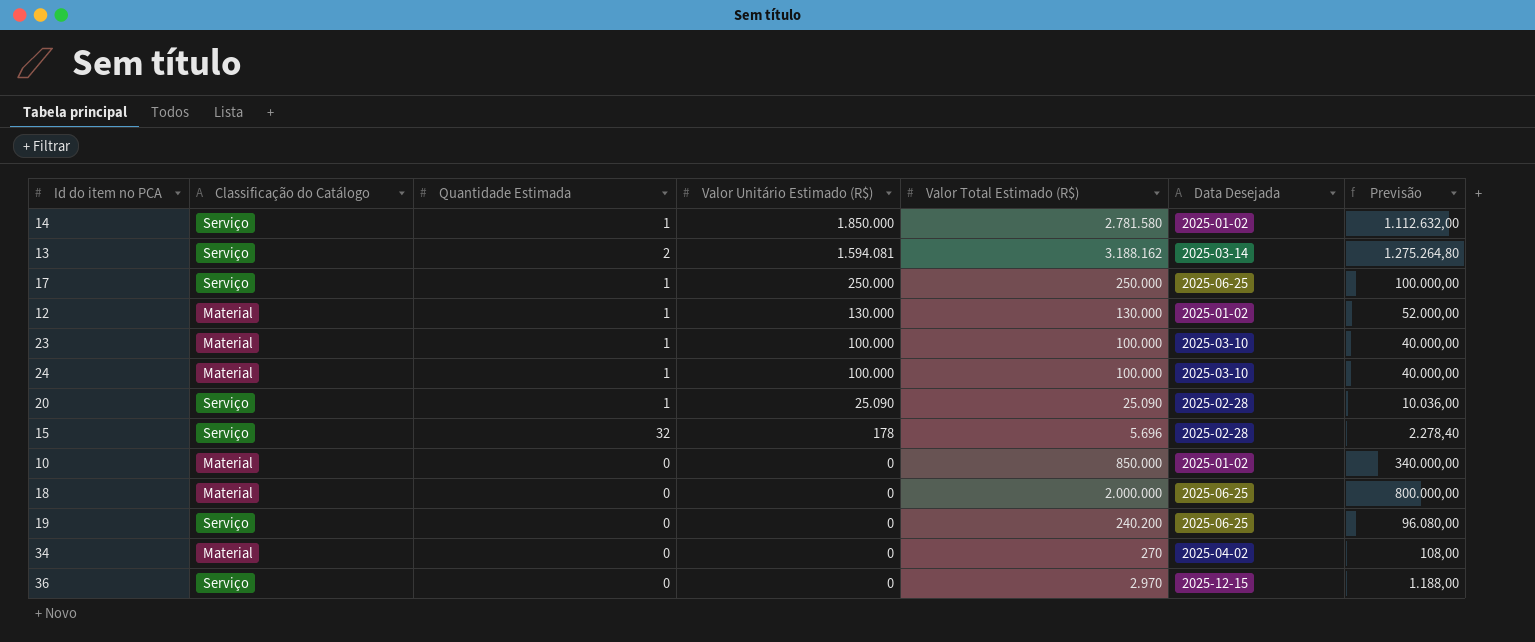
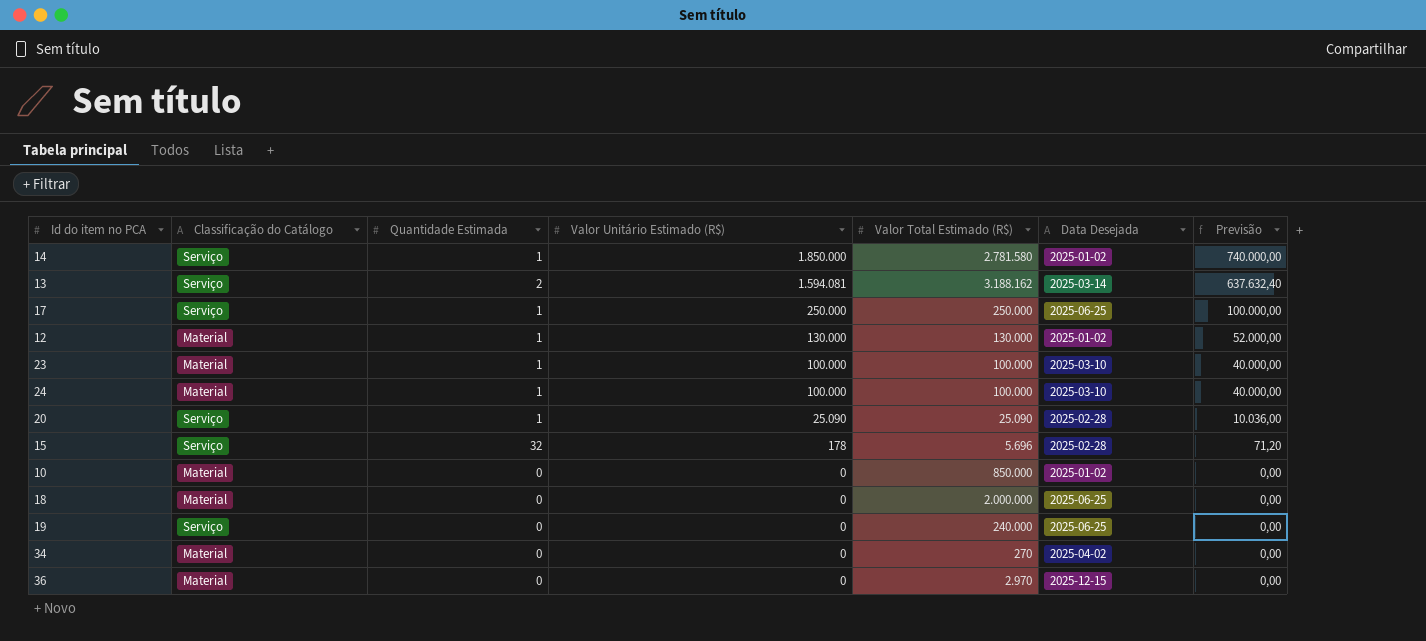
column Previsão | formula: [Valor Total Estimado (R$)] * 0,4 -> [Valor Unitário Estimado (R$)] * 0,4
19 | Valor Total Estimado (R$): 240.200 -> 240.000
36 | Classificação do Catálogo: Serviço -> Material

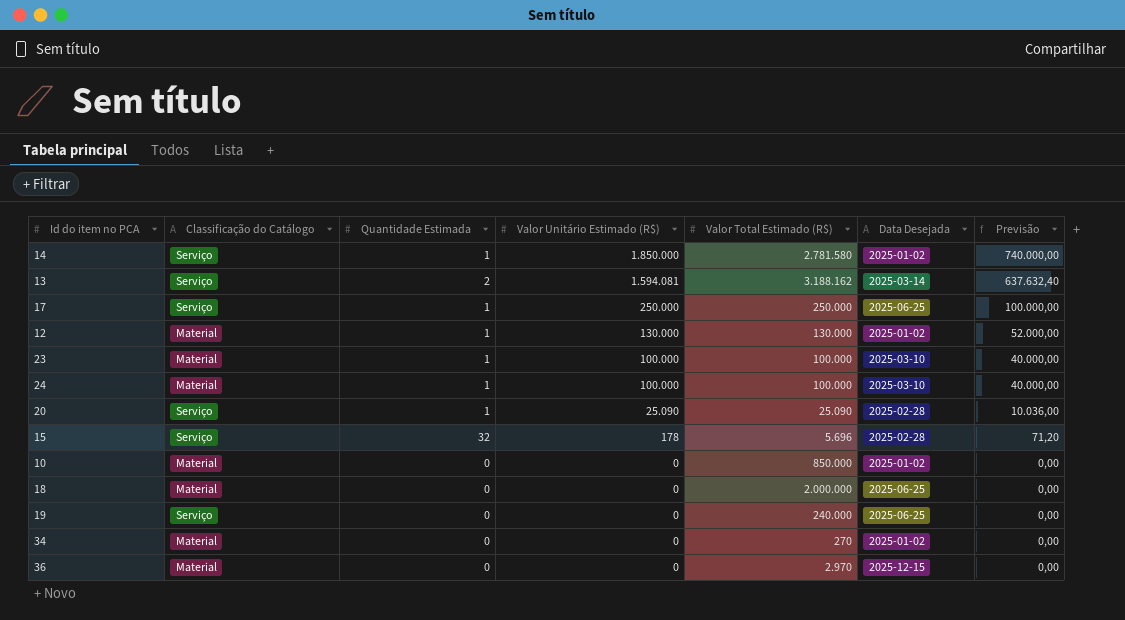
34 | Data Desejada: 2025-04-02 -> 2025-01-02

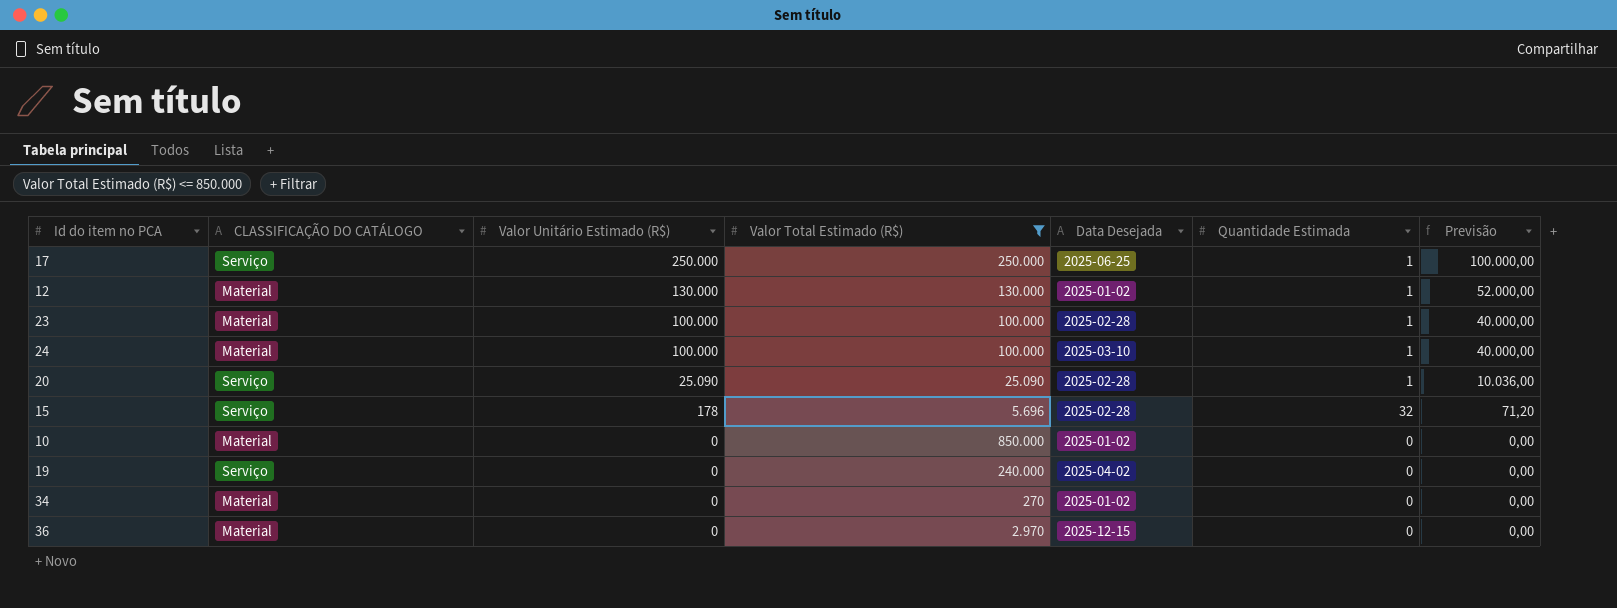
filter: none -> Valor Total Estimado (R$) <= 850.000
column name: Classificação do Catálogo -> CLASSIFICAÇÃO DO CATÁLOGO
column Quantidade Estimada | position: 3 -> 6
23 | Data Desejada: 2025-03-10 -> 2025-02-28
19 | Data Desejada: 2025-06-25 -> 2025-04-02

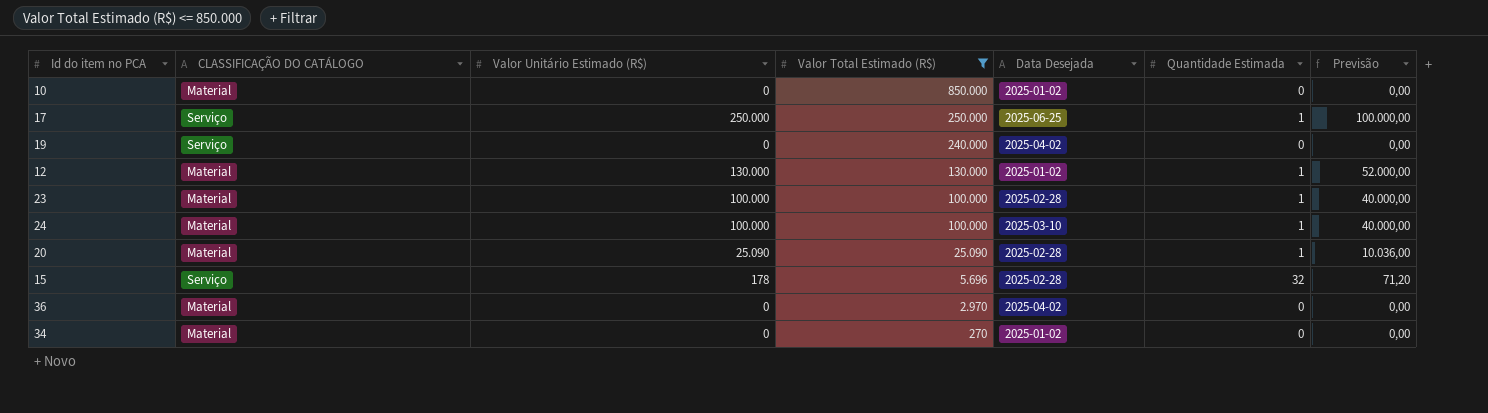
row order: Valor Unitário Estimado (R$) descending -> Valor Total Estimado (R$) descending
20 | CLASSIFICAÇÃO DO CATÁLOGO: Serviço -> Material
36 | Data Desejada: 2025-12-15 -> 2025-04-02

